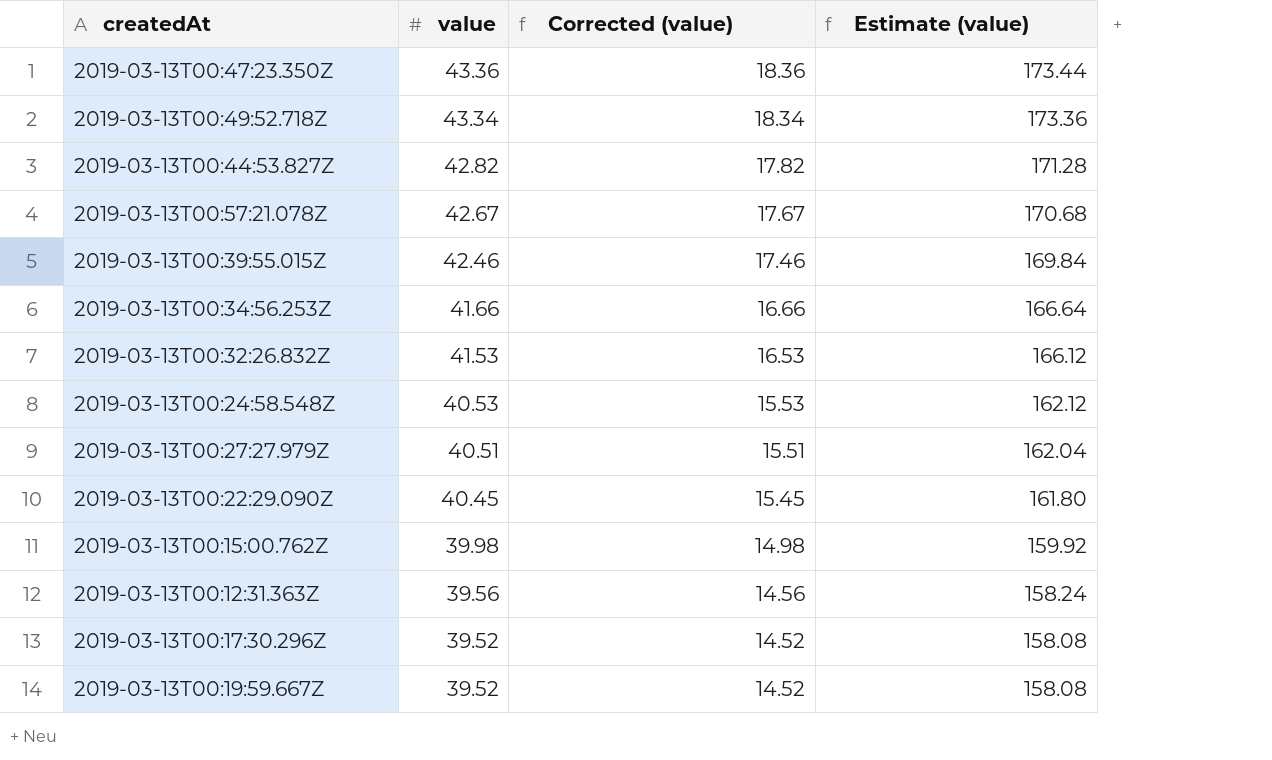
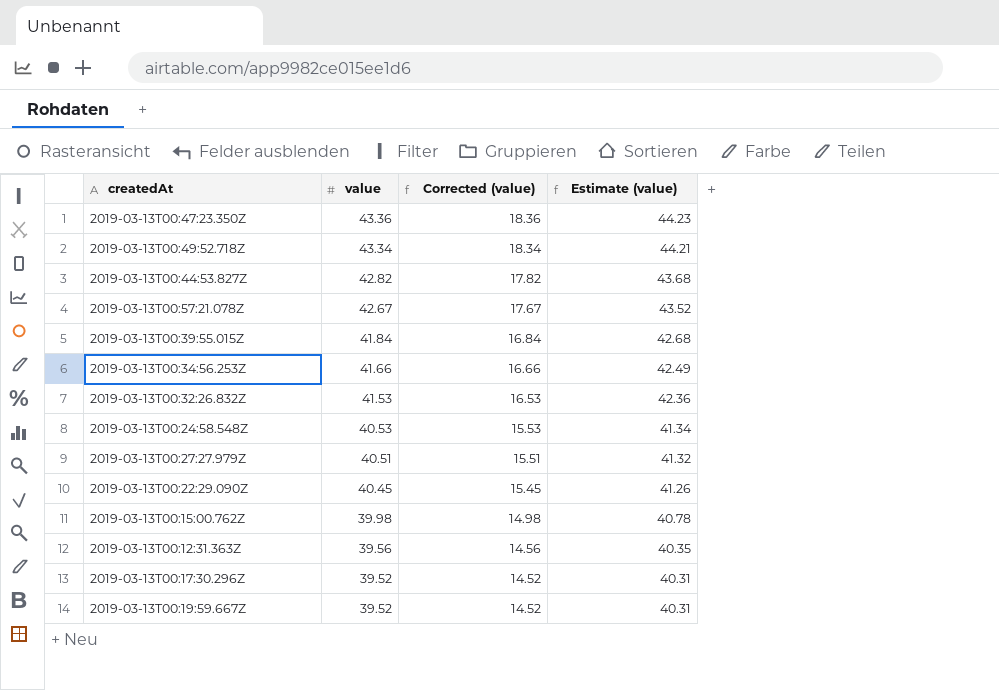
column Estimate (value) | formula: [value] * 4 -> [value] * 1.02
2019-03-13T00:39:55.015Z | value: 42.46 -> 41.84
2019-03-13T00:39:55.015Z | Corrected (value): 17.46 -> 16.84

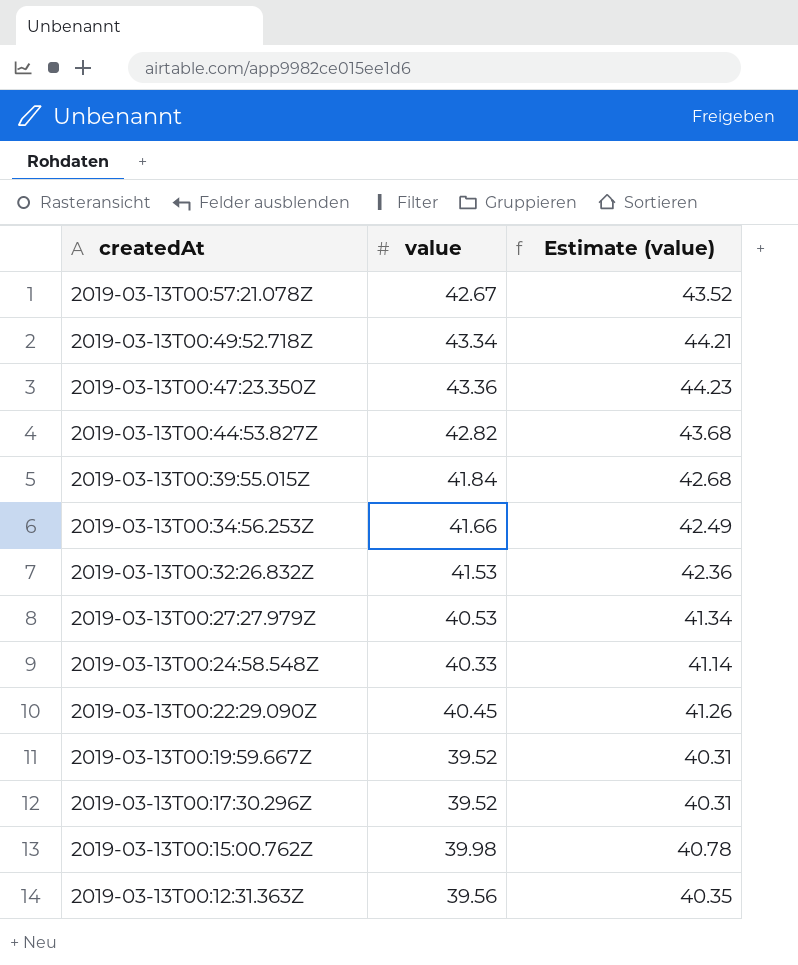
row order: value descending -> createdAt descending
column Corrected (value) | formula: [value] - 25 -> none
2019-03-13T00:27:27.979Z | value: 40.51 -> 40.53
2019-03-13T00:27:27.979Z | Estimate (value): 41.32 -> 41.34
2019-03-13T00:24:58.548Z | value: 40.53 -> 40.33
2019-03-13T00:24:58.548Z | Estimate (value): 41.34 -> 41.14

